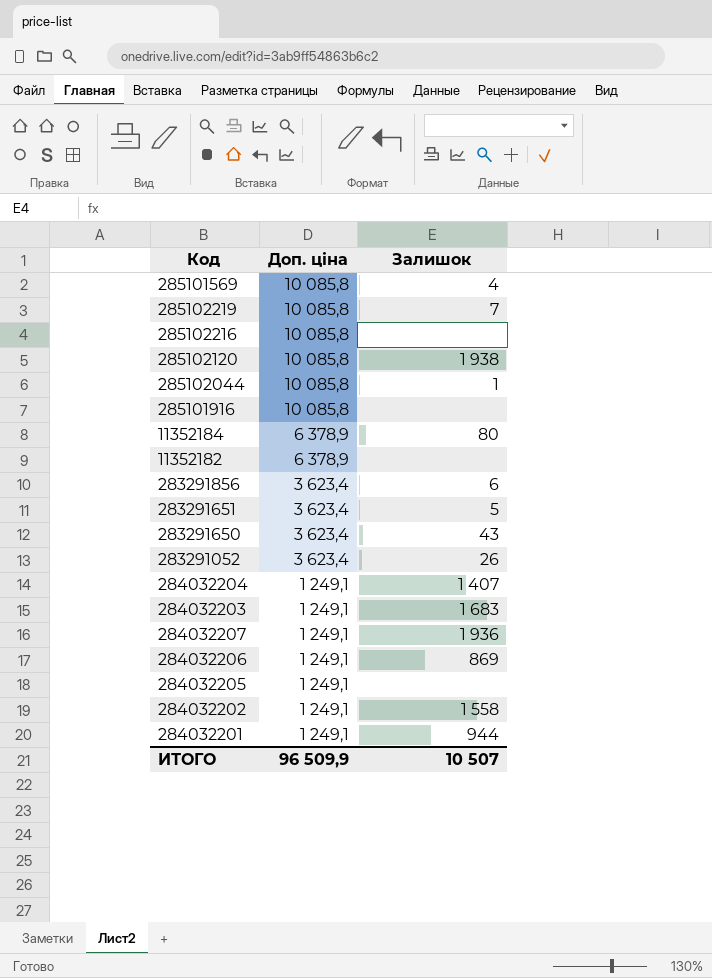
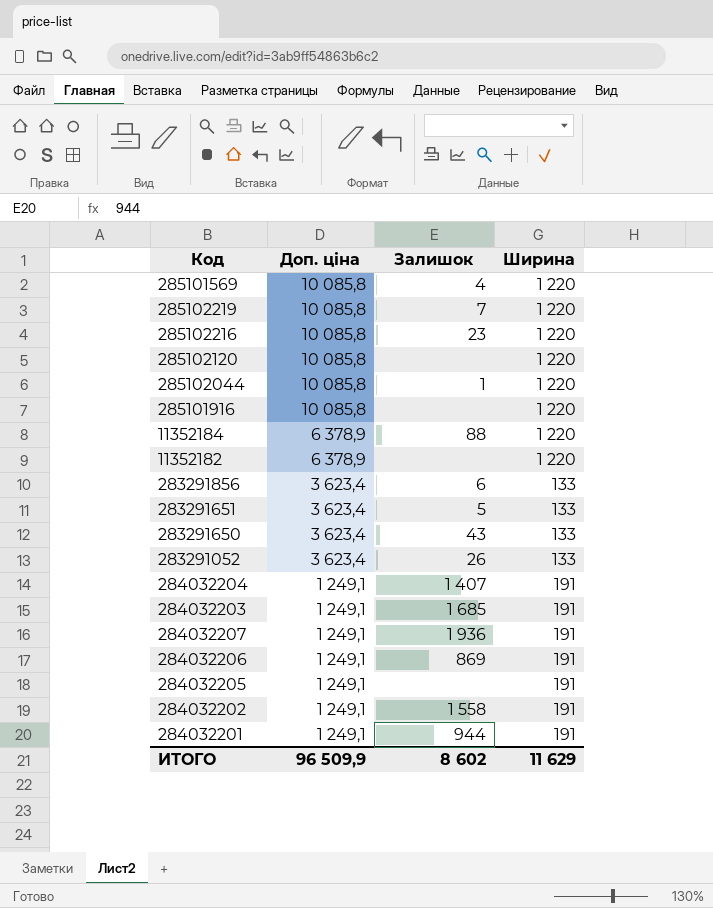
column Ширина | position: none -> 4
285102216 | Залишок: none -> 23
285102120 | Залишок: 1 938 -> none
11352184 | Залишок: 80 -> 88
284032203 | Залишок: 1 683 -> 1 685
ИТОГО | Залишок: 10 507 -> 8 602

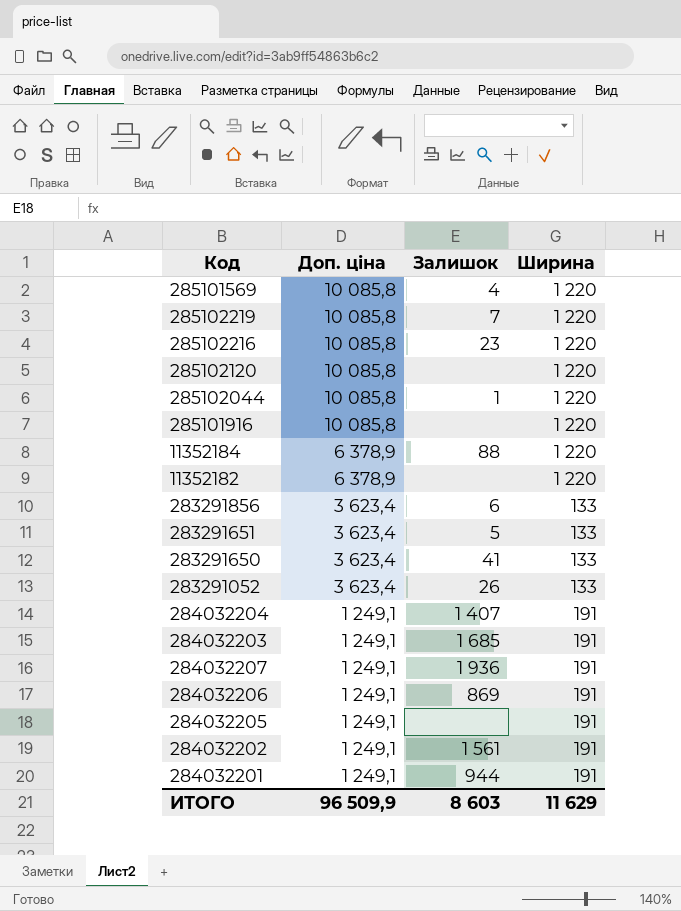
283291650 | Залишок: 43 -> 41
284032202 | Залишок: 1 558 -> 1 561
ИТОГО | Залишок: 8 602 -> 8 603

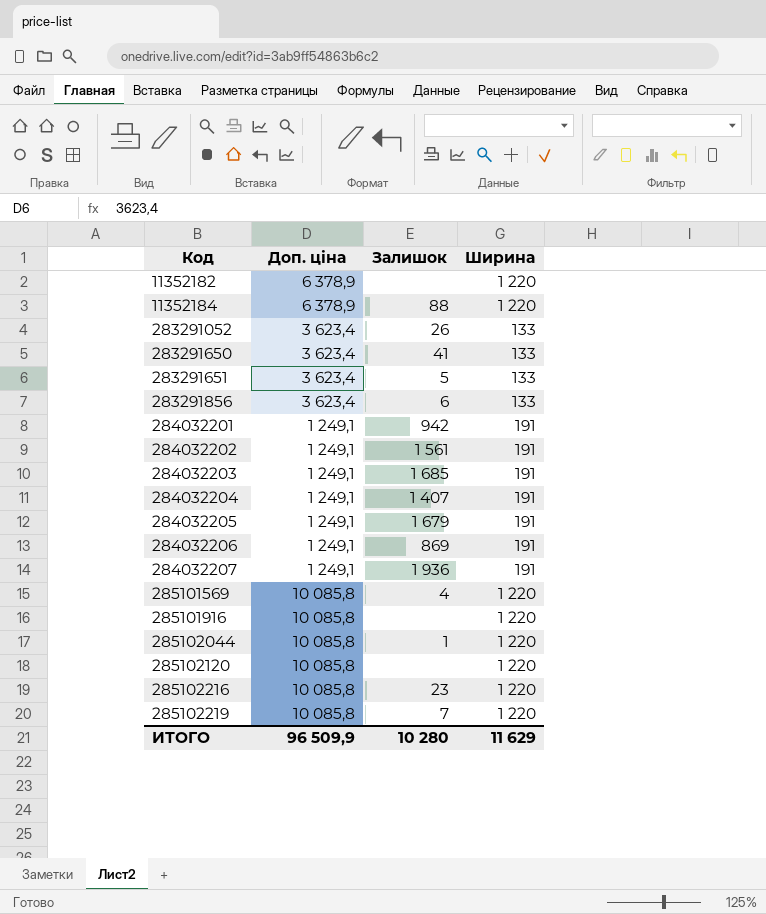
row order: Доп. ціна descending -> Код ascending
284032201 | Залишок: 944 -> 942
284032205 | Залишок: none -> 1 679
ИТОГО | Залишок: 8 603 -> 10 280

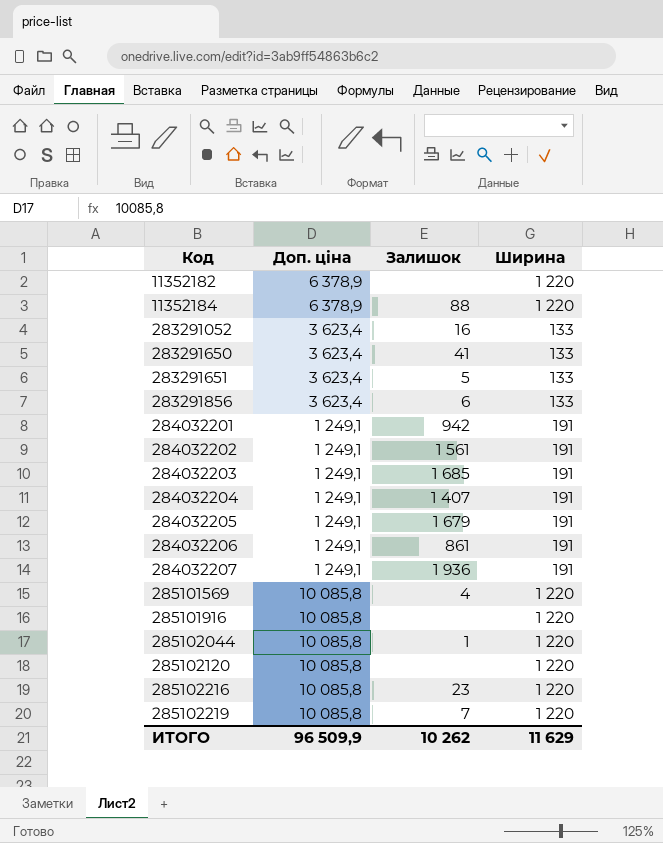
283291052 | Залишок: 26 -> 16
284032206 | Залишок: 869 -> 861
ИТОГО | Залишок: 10 280 -> 10 262

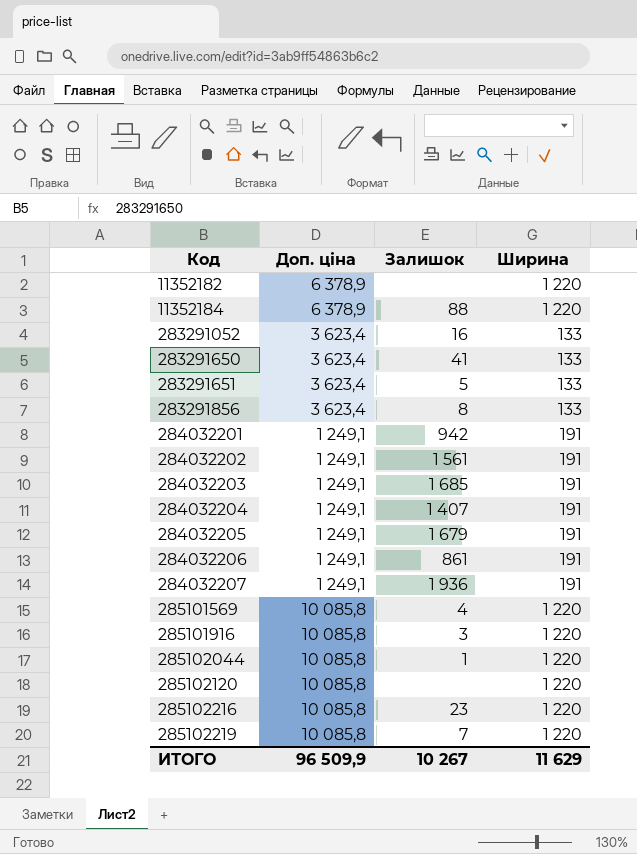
283291856 | Залишок: 6 -> 8
285101916 | Залишок: none -> 3
ИТОГО | Залишок: 10 262 -> 10 267

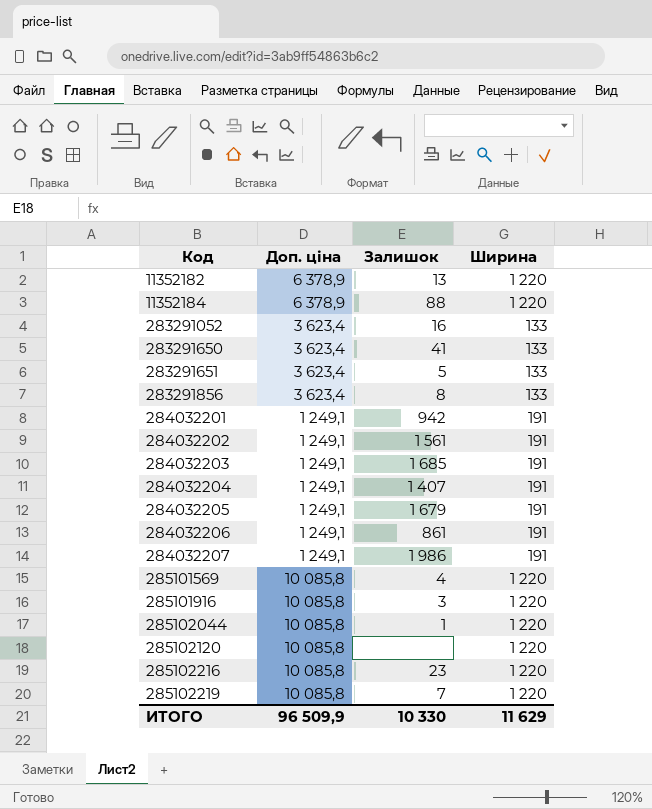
11352182 | Залишок: none -> 13
284032207 | Залишок: 1 936 -> 1 986
ИТОГО | Залишок: 10 267 -> 10 330

